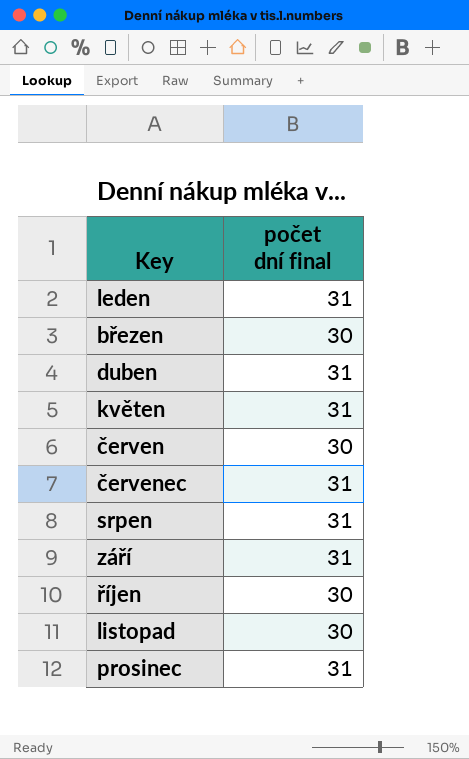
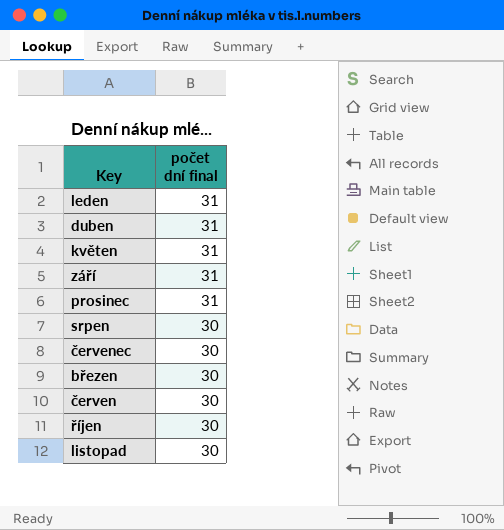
row order: Key ascending -> počet dní final descending
srpen | počet dní final: 31 -> 30
červenec | počet dní final: 31 -> 30

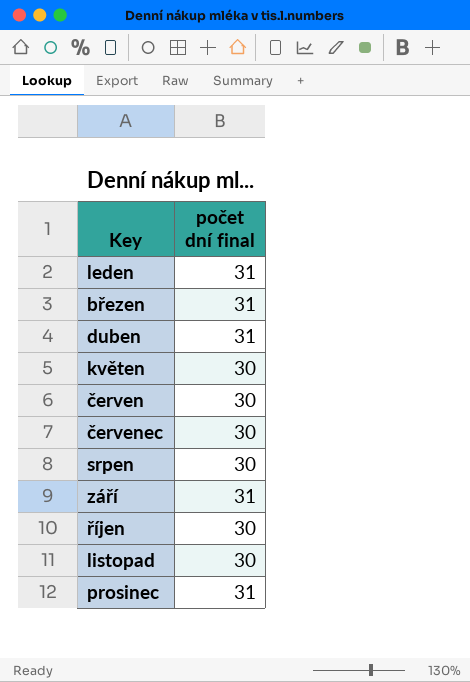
row order: počet dní final descending -> Key ascending
březen | počet dní final: 30 -> 31
květen | počet dní final: 31 -> 30

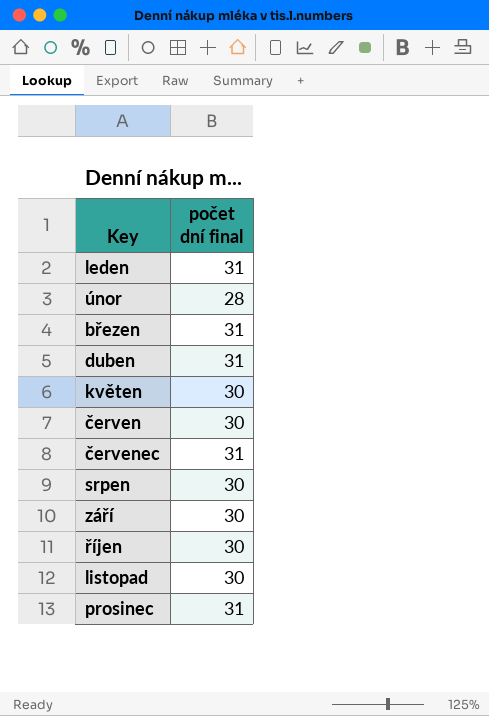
row únor: none -> 28
červenec | počet dní final: 30 -> 31
září | počet dní final: 31 -> 30

